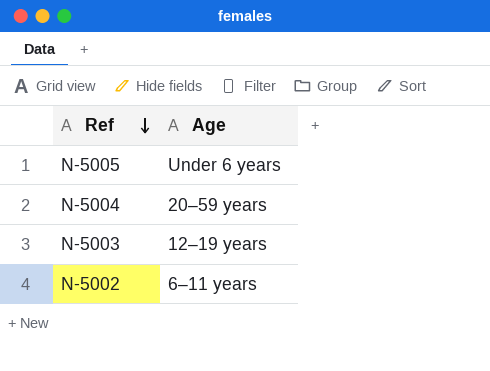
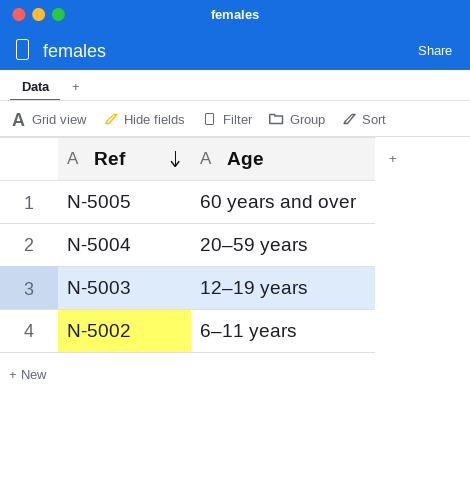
N-5005 | Age: Under 6 years -> 60 years and over

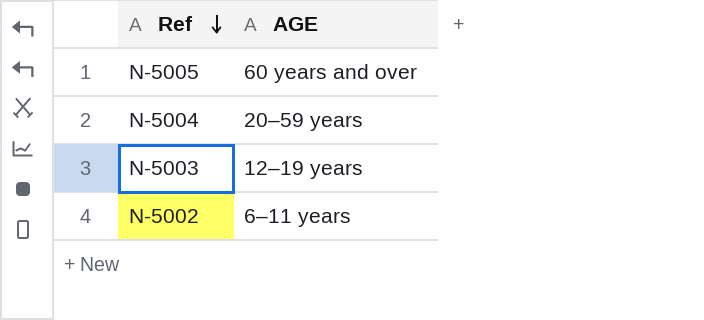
column name: Age -> AGE

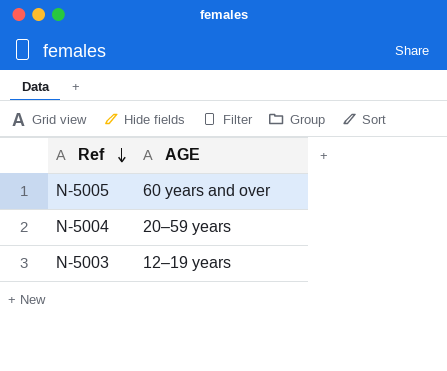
row N-5002: 6–11 years -> none

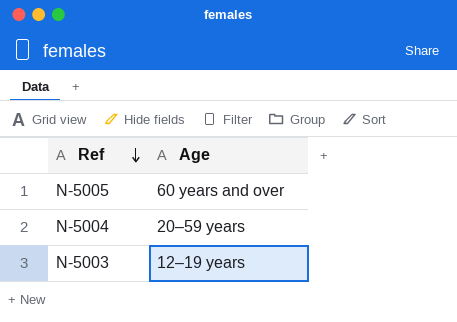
column name: AGE -> Age

